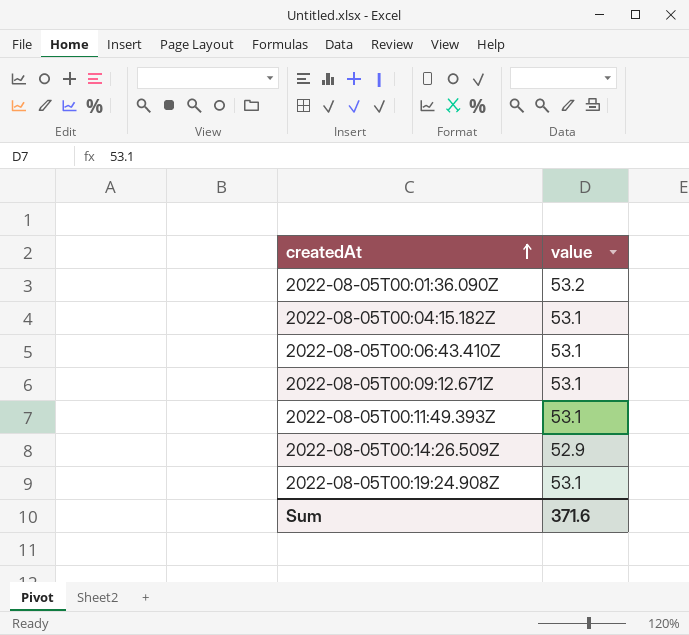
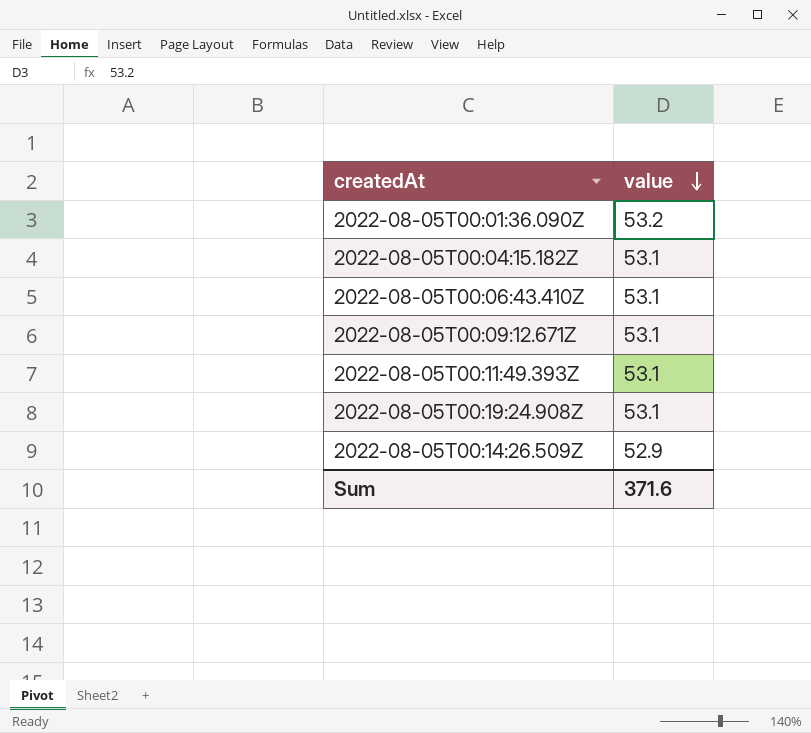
row order: createdAt ascending -> value descending

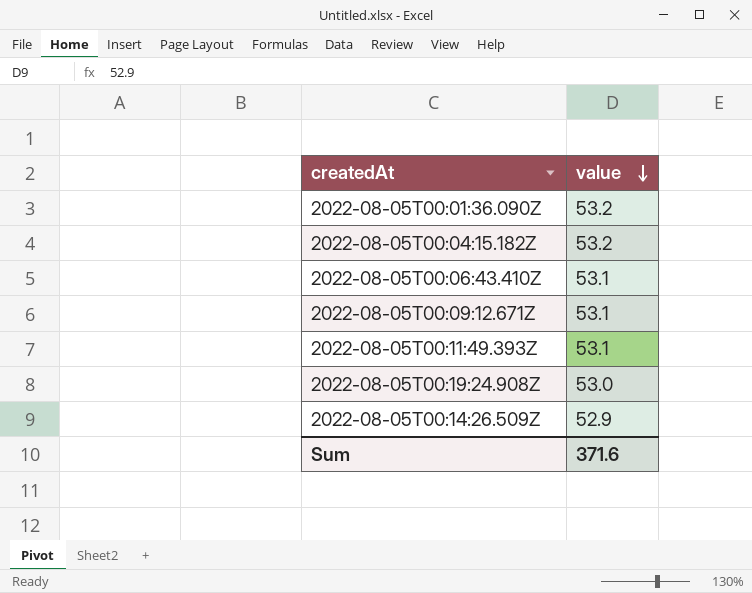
2022-08-05T00:04:15.182Z | value: 53.1 -> 53.2
2022-08-05T00:19:24.908Z | value: 53.1 -> 53.0

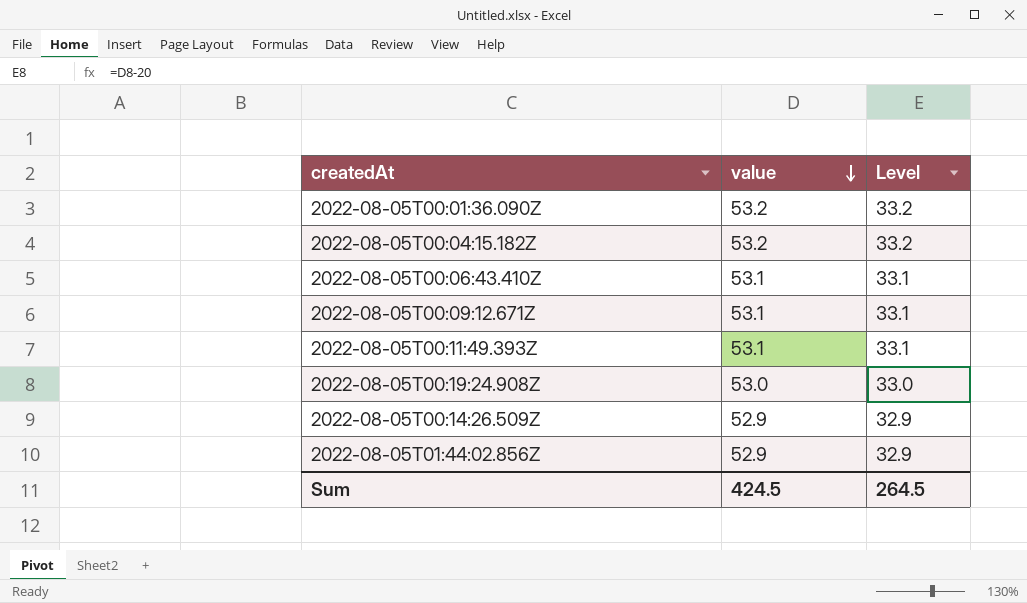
column Level | formula: none -> [value] - 20
row 2022-08-05T01:44:02.856Z: none -> 52.9 | 32.9
Sum | value: 371.6 -> 424.5

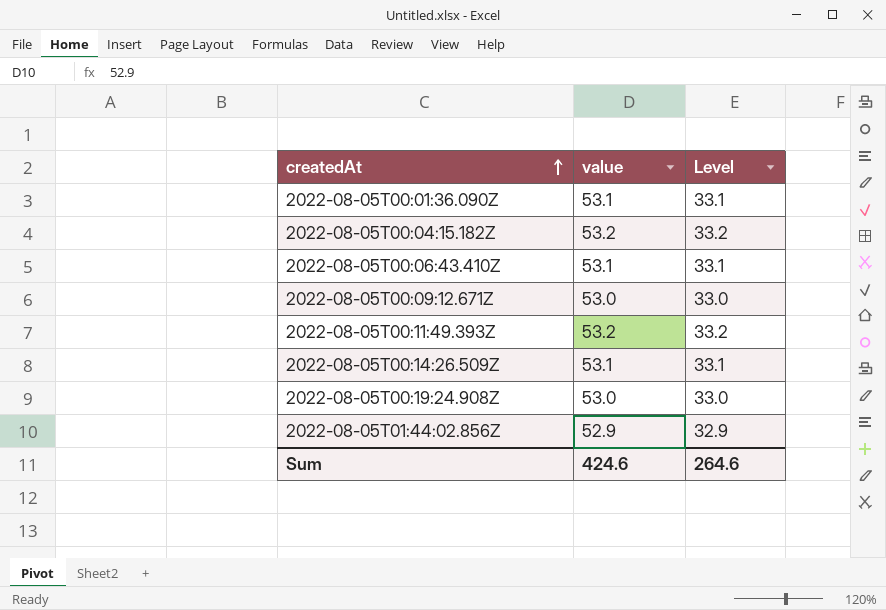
row order: value descending -> createdAt ascending
2022-08-05T00:01:36.090Z | value: 53.2 -> 53.1
2022-08-05T00:01:36.090Z | Level: 33.2 -> 33.1
2022-08-05T00:09:12.671Z | value: 53.1 -> 53.0
2022-08-05T00:09:12.671Z | Level: 33.1 -> 33.0
2022-08-05T00:11:49.393Z | value: 53.1 -> 53.2
2022-08-05T00:11:49.393Z | Level: 33.1 -> 33.2
2022-08-05T00:14:26.509Z | value: 52.9 -> 53.1
2022-08-05T00:14:26.509Z | Level: 32.9 -> 33.1
Sum | value: 424.5 -> 424.6
Sum | Level: 264.5 -> 264.6

